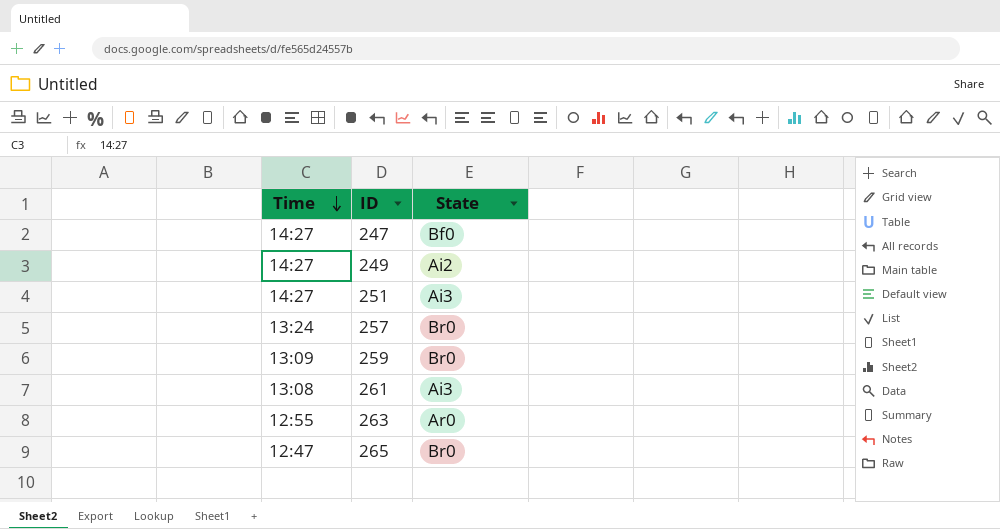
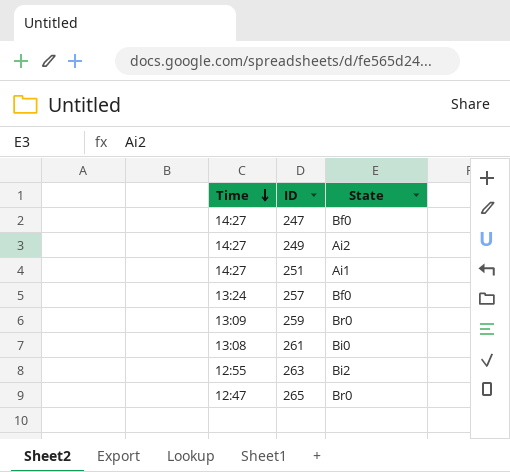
251 | State: Ai3 -> Ai1
257 | State: Br0 -> Bf0
261 | State: Ai3 -> Bi0
263 | State: Ar0 -> Bi2

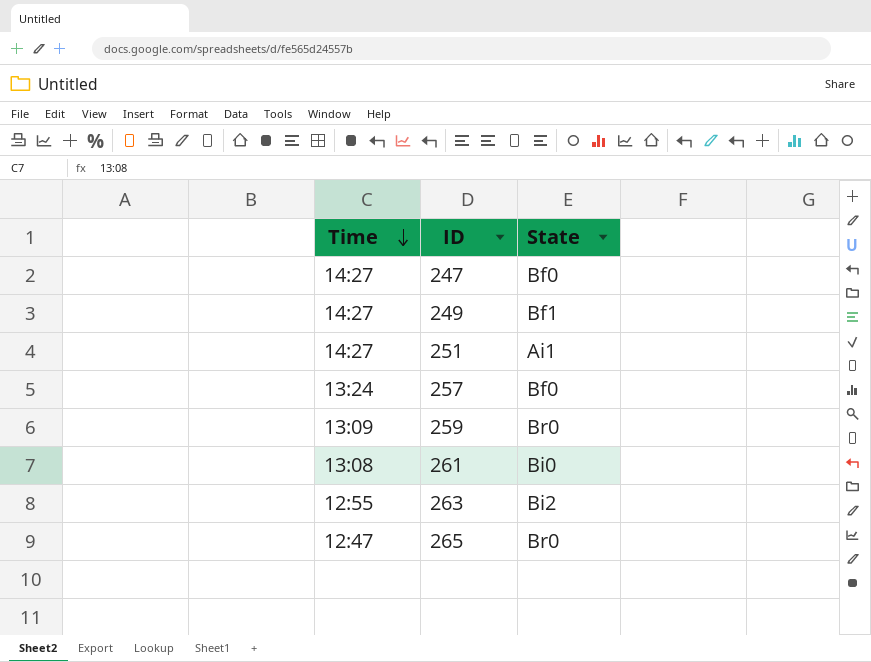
249 | State: Ai2 -> Bf1

